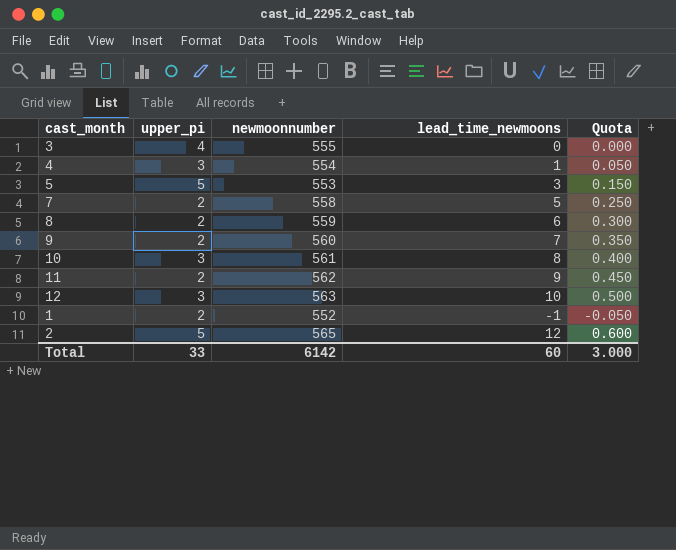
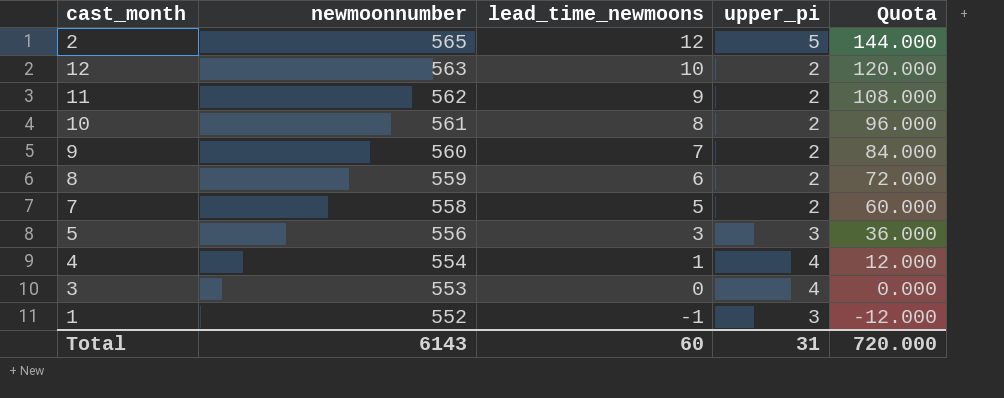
row order: none -> newmoonnumber descending
column upper_pi | position: 2 -> 4
column Quota | formula: [lead_time_newmoons] * 0.05 -> [lead_time_newmoons] * 12
12 | upper_pi: 3 -> 2
10 | upper_pi: 3 -> 2
5 | newmoonnumber: 553 -> 556
5 | upper_pi: 5 -> 3
4 | upper_pi: 3 -> 4
3 | newmoonnumber: 555 -> 553
1 | upper_pi: 2 -> 3
Total | newmoonnumber: 6142 -> 6143
Total | upper_pi: 33 -> 31
Total | Quota: 3.000 -> 720.000

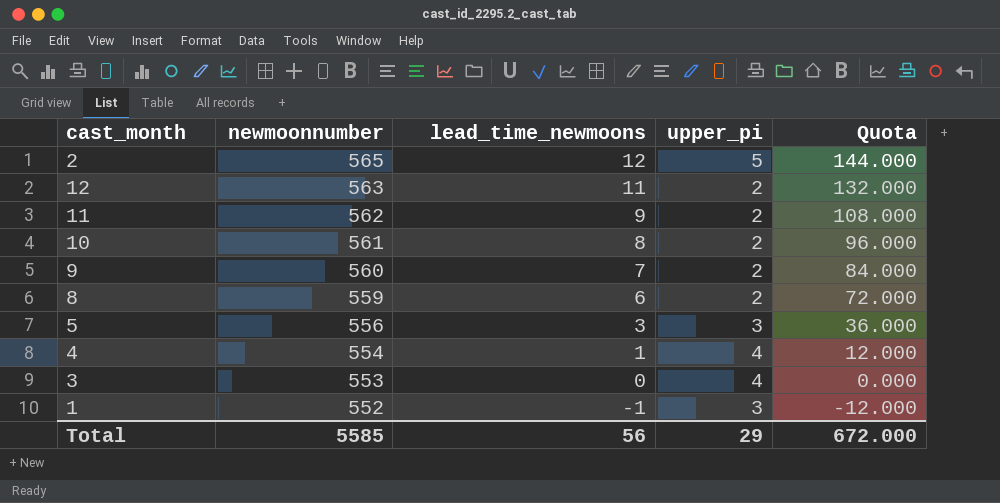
row 7: 558 | 5 | 2 | 60.000 -> none
12 | lead_time_newmoons: 10 -> 11
12 | Quota: 120.000 -> 132.000
Total | newmoonnumber: 6143 -> 5585
Total | lead_time_newmoons: 60 -> 56
Total | upper_pi: 31 -> 29
Total | Quota: 720.000 -> 672.000

